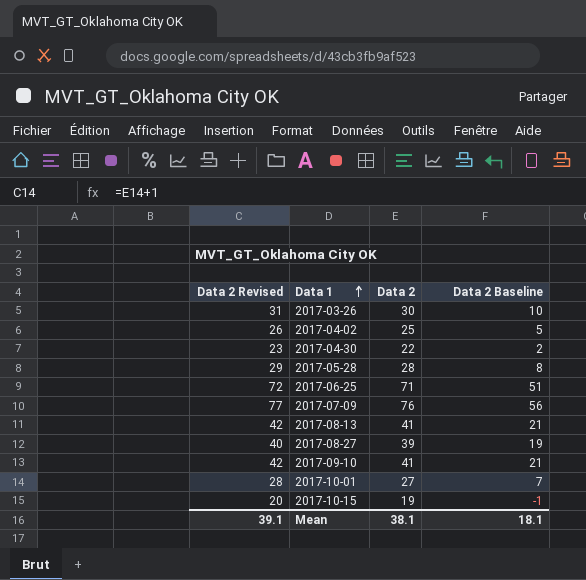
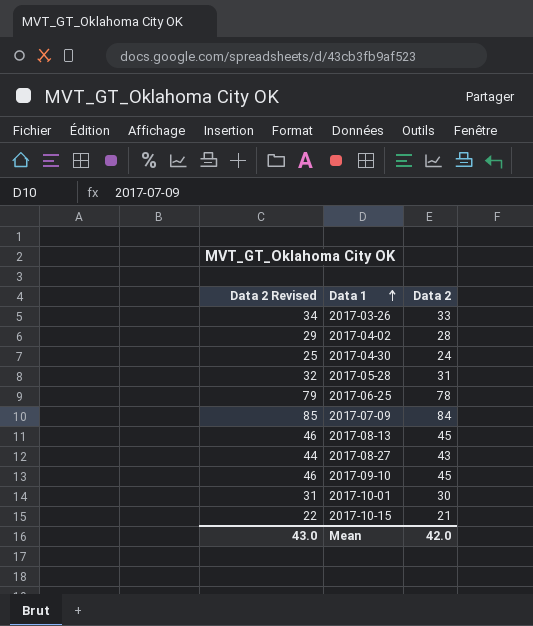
column Data 2 Baseline | formula: [Data 2] - 20 -> none
2017-03-26 | Data 2 Revised: 31 -> 34
2017-03-26 | Data 2: 30 -> 33
2017-04-02 | Data 2 Revised: 26 -> 29
2017-04-02 | Data 2: 25 -> 28
2017-04-30 | Data 2 Revised: 23 -> 25
2017-04-30 | Data 2: 22 -> 24
2017-05-28 | Data 2 Revised: 29 -> 32
2017-05-28 | Data 2: 28 -> 31
2017-06-25 | Data 2 Revised: 72 -> 79
2017-06-25 | Data 2: 71 -> 78
2017-07-09 | Data 2 Revised: 77 -> 85
2017-07-09 | Data 2: 76 -> 84
2017-08-13 | Data 2 Revised: 42 -> 46
2017-08-13 | Data 2: 41 -> 45
2017-08-27 | Data 2 Revised: 40 -> 44
2017-08-27 | Data 2: 39 -> 43
2017-09-10 | Data 2 Revised: 42 -> 46
2017-09-10 | Data 2: 41 -> 45
2017-10-01 | Data 2 Revised: 28 -> 31
2017-10-01 | Data 2: 27 -> 30
2017-10-15 | Data 2 Revised: 20 -> 22
2017-10-15 | Data 2: 19 -> 21
Mean | Data 2 Revised: 39.1 -> 43.0
Mean | Data 2: 38.1 -> 42.0

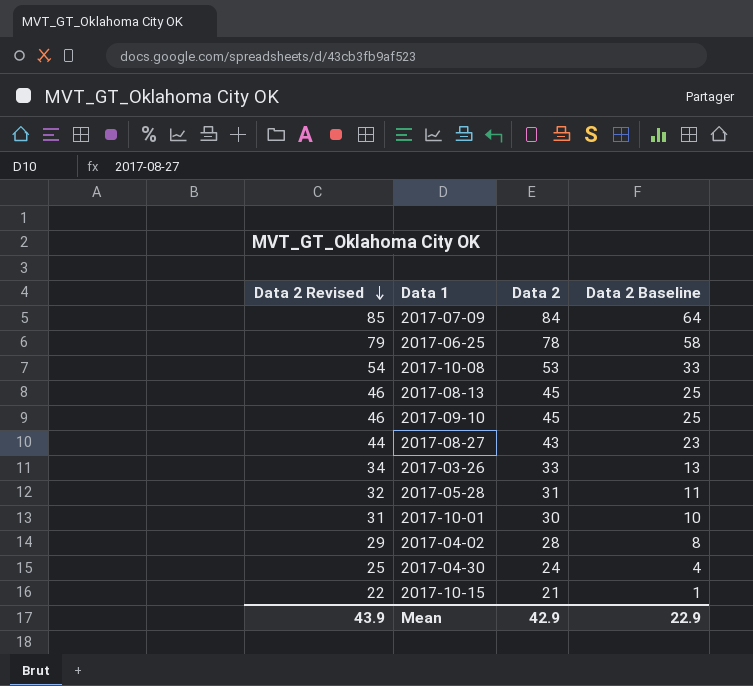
row order: Data 1 ascending -> Data 2 Revised descending
column Data 2 Baseline | formula: none -> [Data 2] - 20
row 2017-10-08: none -> 54 | 53 | 33
Mean | Data 2 Revised: 43.0 -> 43.9
Mean | Data 2: 42.0 -> 42.9

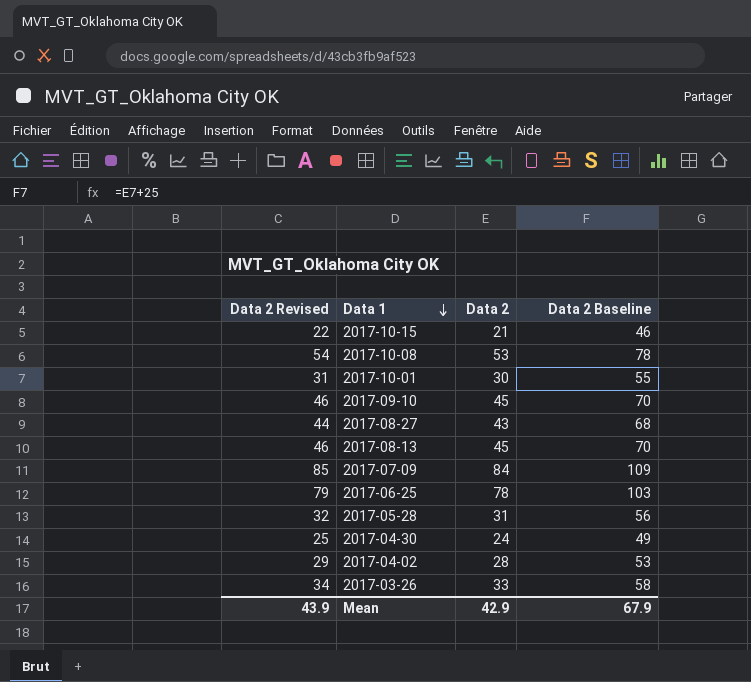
row order: Data 2 Revised descending -> Data 1 descending
column Data 2 Baseline | formula: [Data 2] - 20 -> [Data 2] + 25
Mean | Data 2 Baseline: 22.9 -> 67.9

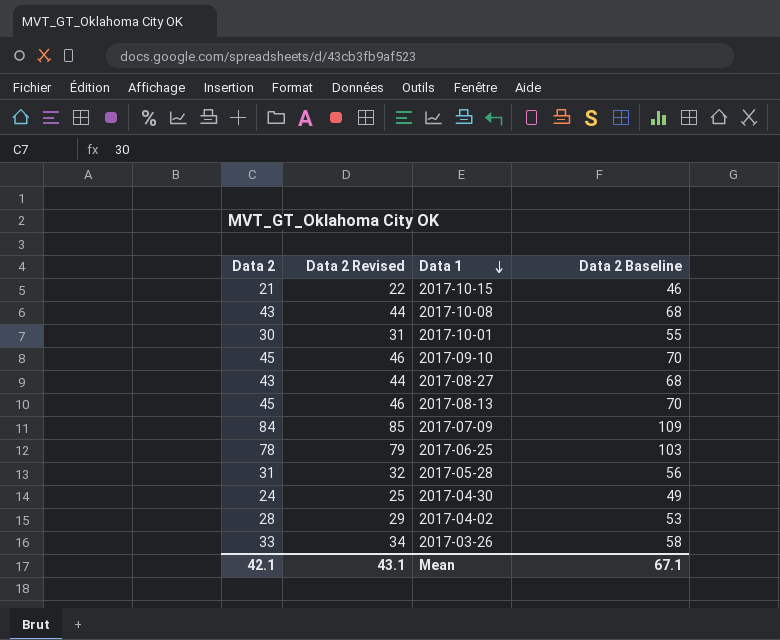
column Data 2 | position: 3 -> 1
2017-10-08 | Data 2: 53 -> 43
2017-10-08 | Data 2 Revised: 54 -> 44
2017-10-08 | Data 2 Baseline: 78 -> 68
Mean | Data 2: 42.9 -> 42.1
Mean | Data 2 Revised: 43.9 -> 43.1
Mean | Data 2 Baseline: 67.9 -> 67.1

